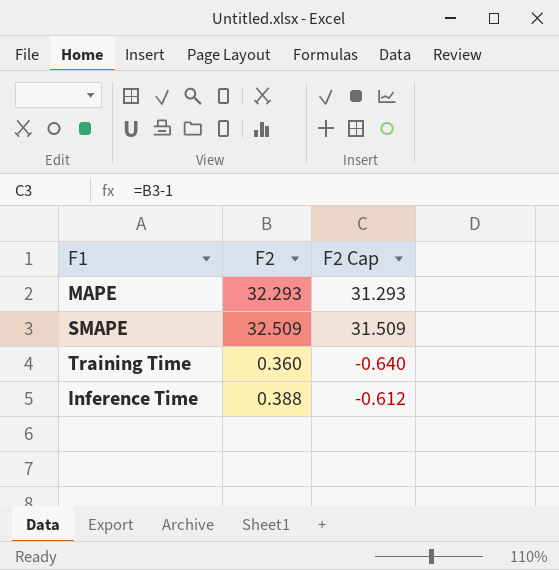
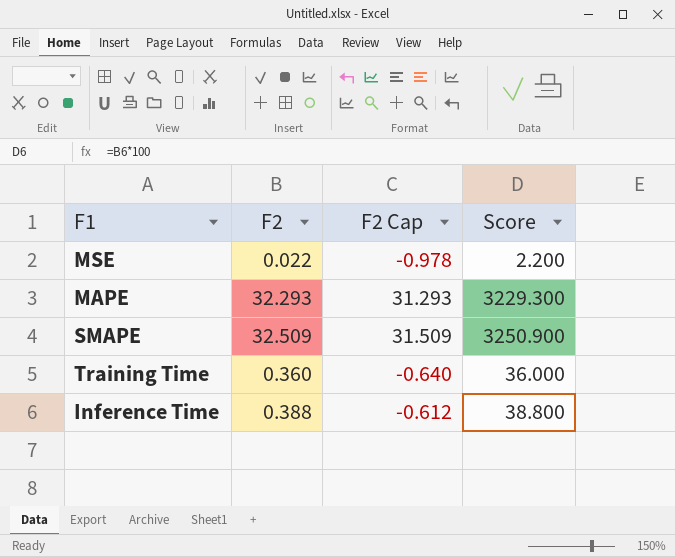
column Score | formula: none -> [F2] * 100
row MSE: none -> 0.022 | -0.978 | 2.200

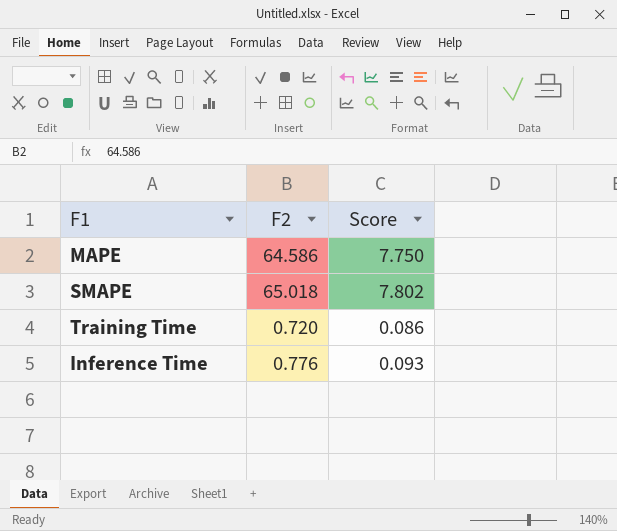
column F2 Cap | formula: [F2] - 1 -> none
column Score | formula: [F2] * 100 -> [F2] * 0.12
row MSE: 0.022 | -0.978 | 2.200 -> none
MAPE | F2: 32.293 -> 64.586
SMAPE | F2: 32.509 -> 65.018
Training Time | F2: 0.360 -> 0.720
Inference Time | F2: 0.388 -> 0.776

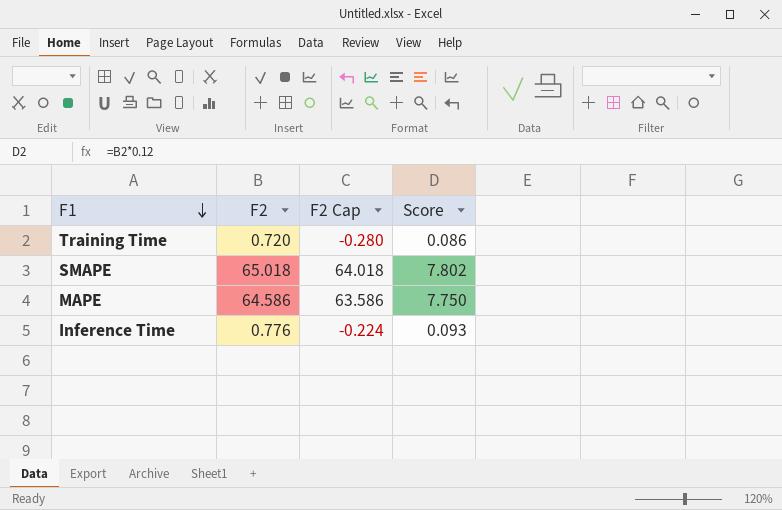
row order: none -> F1 descending
column F2 Cap | formula: none -> [F2] - 1

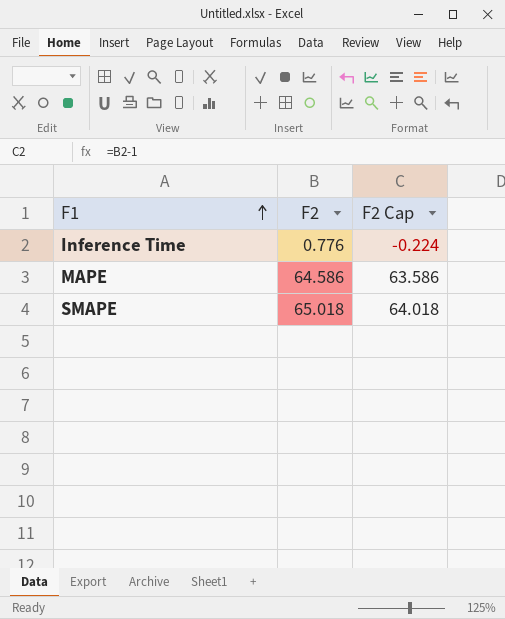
row order: F1 descending -> F1 ascending
column Score | formula: [F2] * 0.12 -> none
row Training Time: 0.720 | -0.280 | 0.086 -> none

